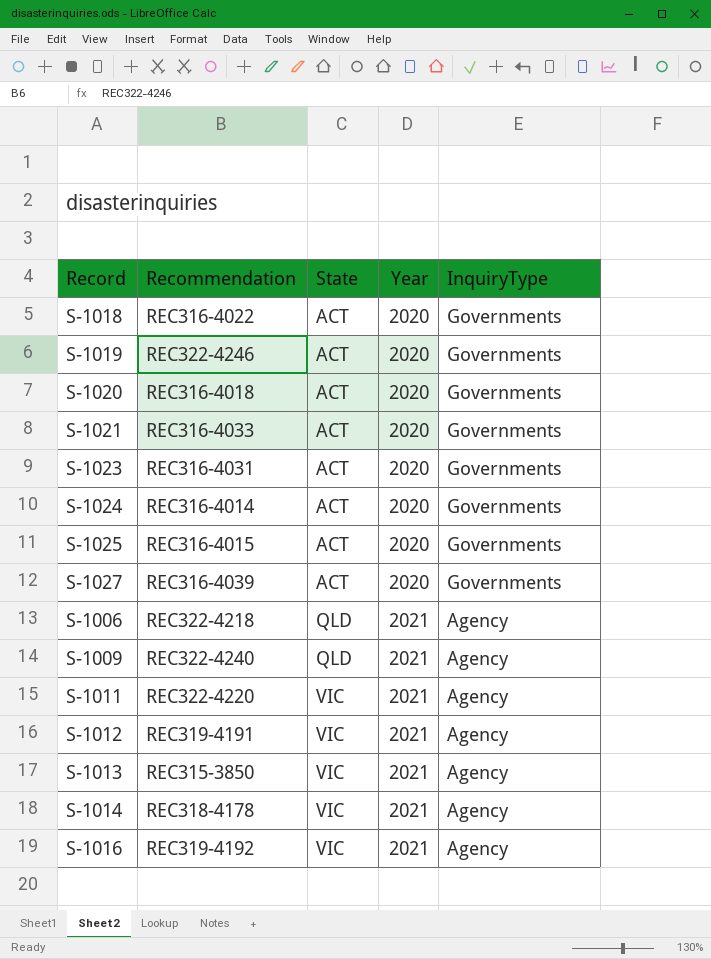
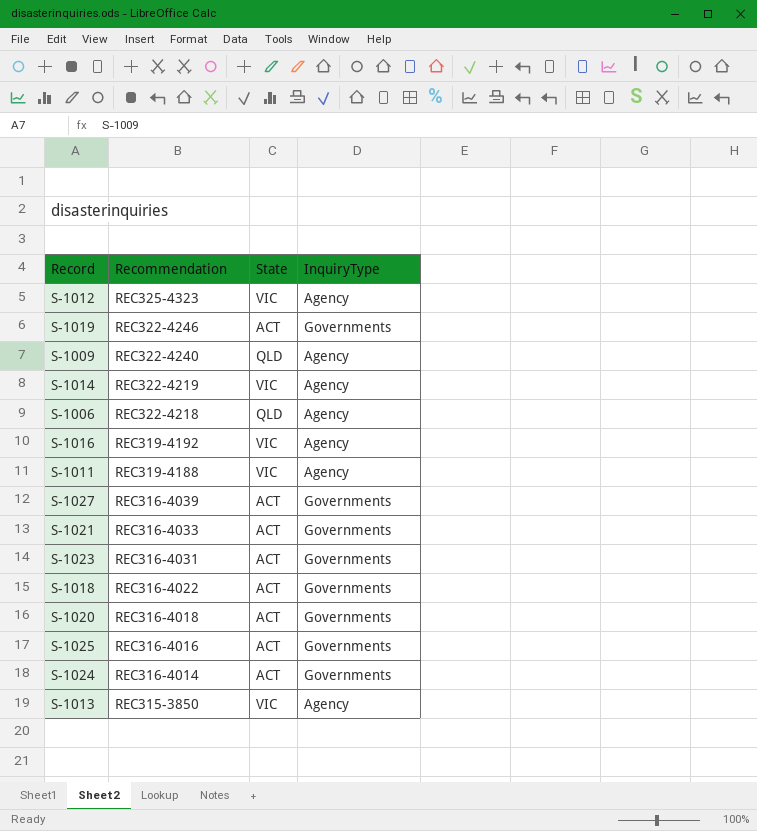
row order: State ascending -> Recommendation descending
column Year | position: 4 -> none
S-1012 | Recommendation: REC319-4191 -> REC325-4323
S-1014 | Recommendation: REC318-4178 -> REC322-4219
S-1011 | Recommendation: REC322-4220 -> REC319-4188
S-1025 | Recommendation: REC316-4015 -> REC316-4016

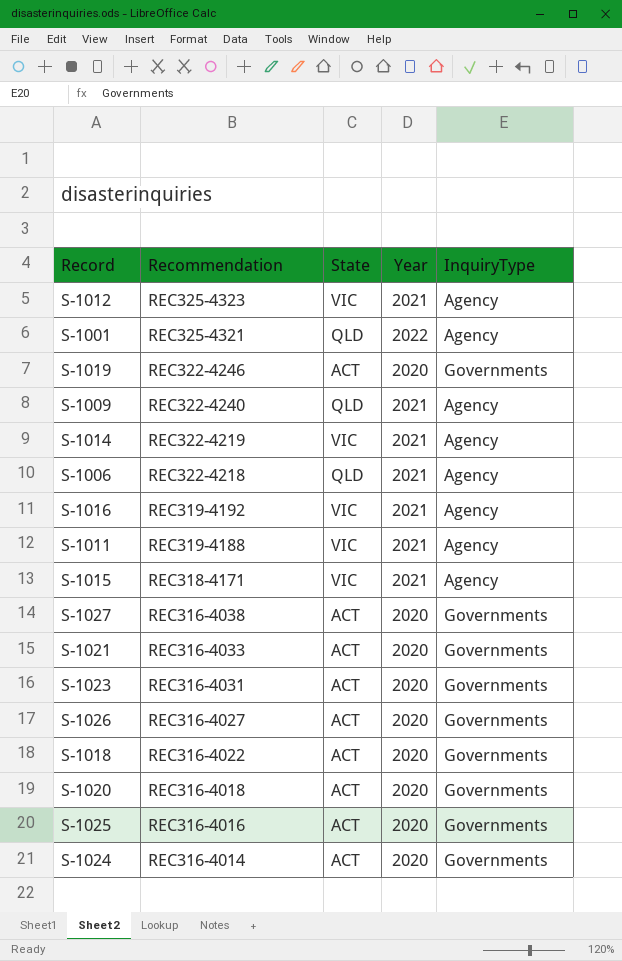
column Year | position: none -> 4
row S-1013: REC315-3850 | VIC | Agency -> none
row S-1001: none -> REC325-4321 | QLD | 2022 | Agency
row S-1015: none -> REC318-4171 | VIC | 2021 | Agency
S-1027 | Recommendation: REC316-4039 -> REC316-4038
row S-1026: none -> REC316-4027 | ACT | 2020 | Governments

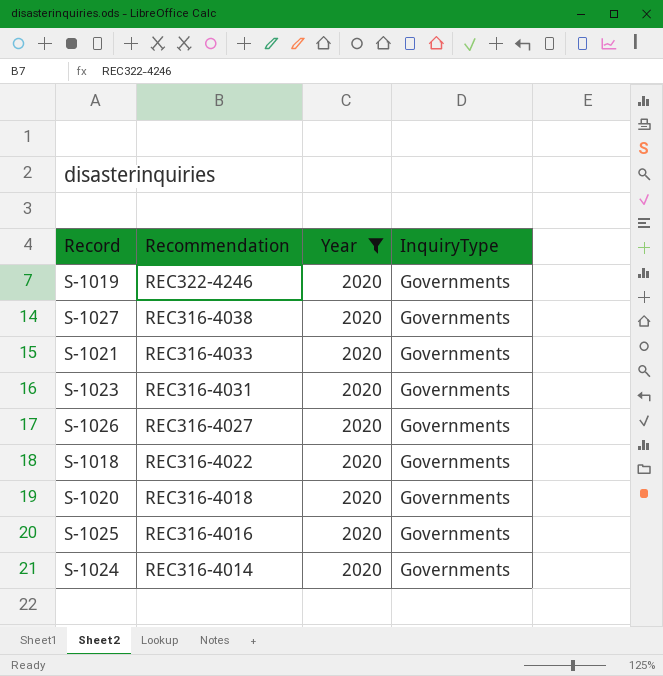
filter: none -> Year = 2020
column State | position: 3 -> none

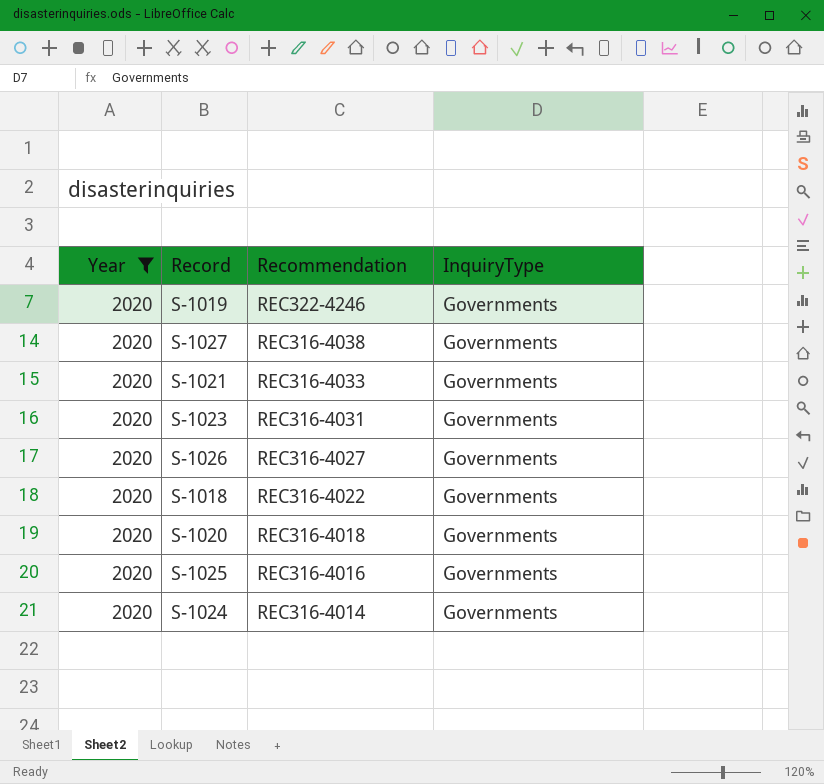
column Year | position: 3 -> 1

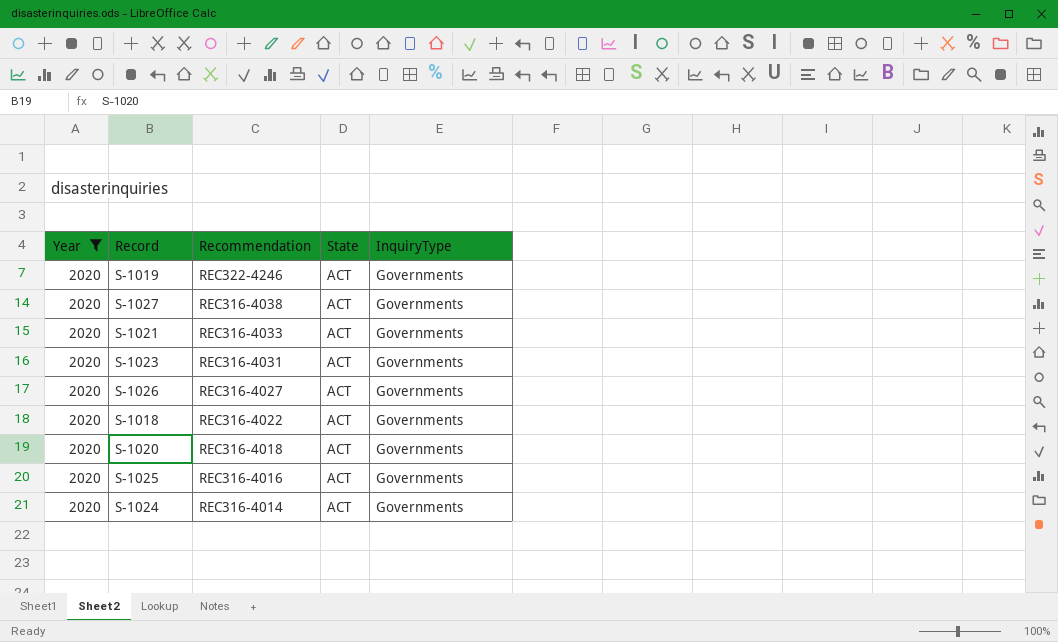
column State | position: none -> 4

